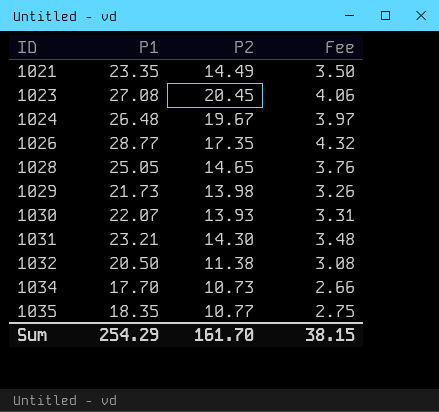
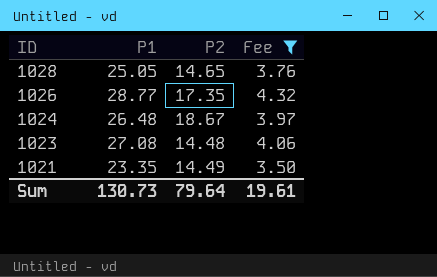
filter: none -> Fee >= 3.50
row order: ID ascending -> ID descending
1024 | P2: 19.67 -> 18.67
1023 | P2: 20.45 -> 14.48
Sum | P1: 254.29 -> 130.73
Sum | P2: 161.70 -> 79.64
Sum | Fee: 38.15 -> 19.61

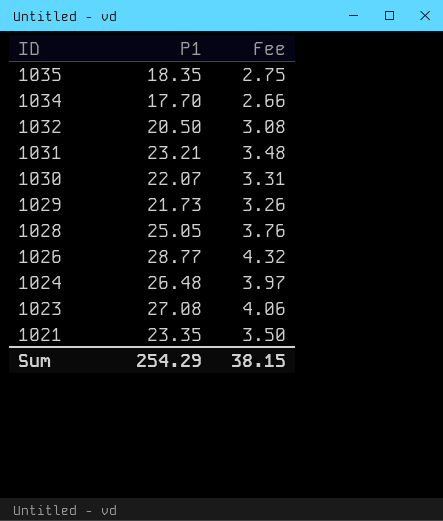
filter: Fee >= 3.50 -> none
column P2 | position: 3 -> none
Sum | P1: 130.73 -> 254.29
Sum | Fee: 19.61 -> 38.15

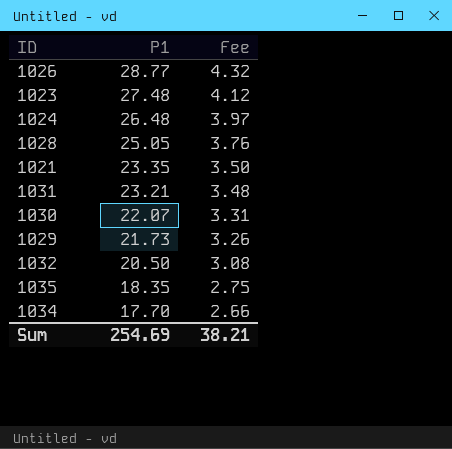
row order: ID descending -> P1 descending
1023 | P1: 27.08 -> 27.48
1023 | Fee: 4.06 -> 4.12
Sum | P1: 254.29 -> 254.69
Sum | Fee: 38.15 -> 38.21

